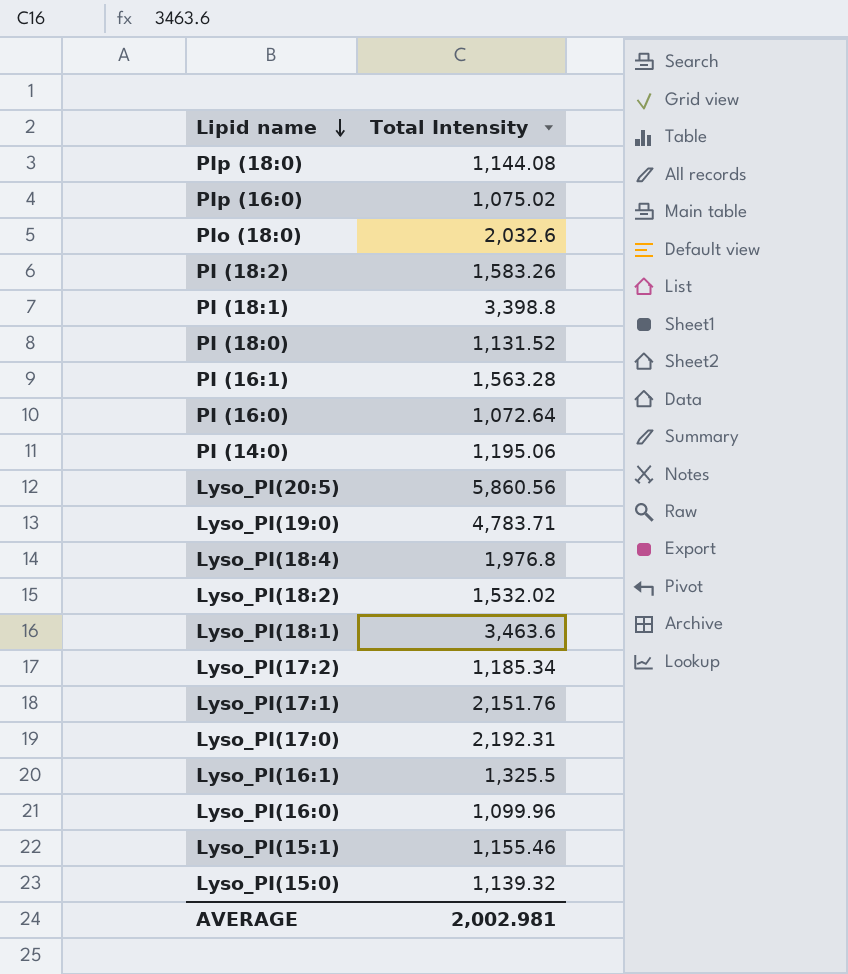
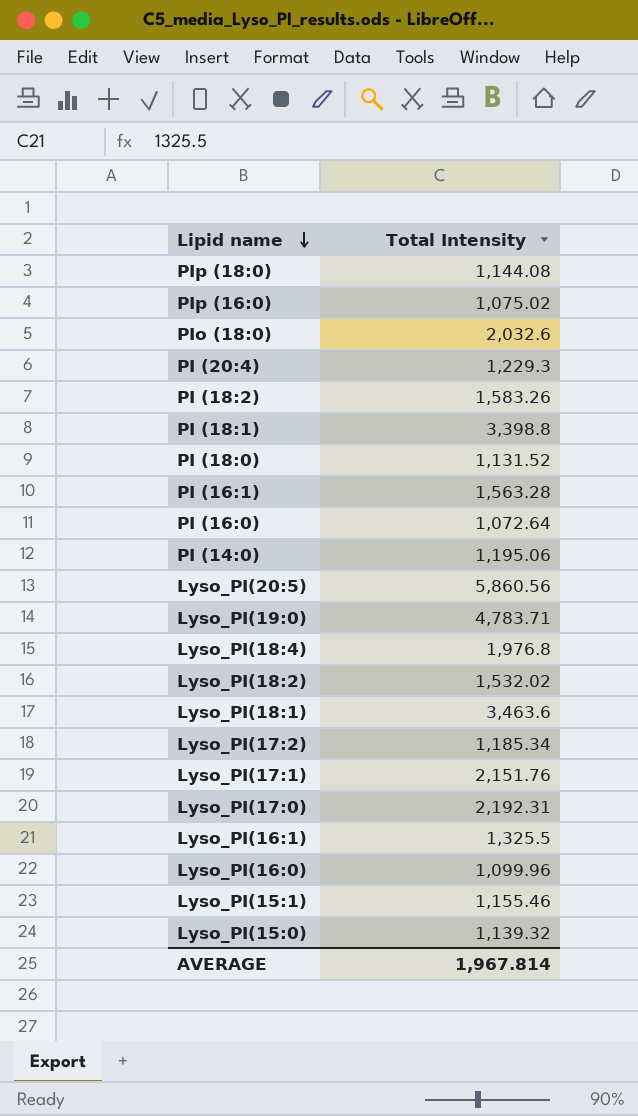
row PI (20:4): none -> 1,229.3
AVERAGE | Total Intensity: 2,002.981 -> 1,967.814

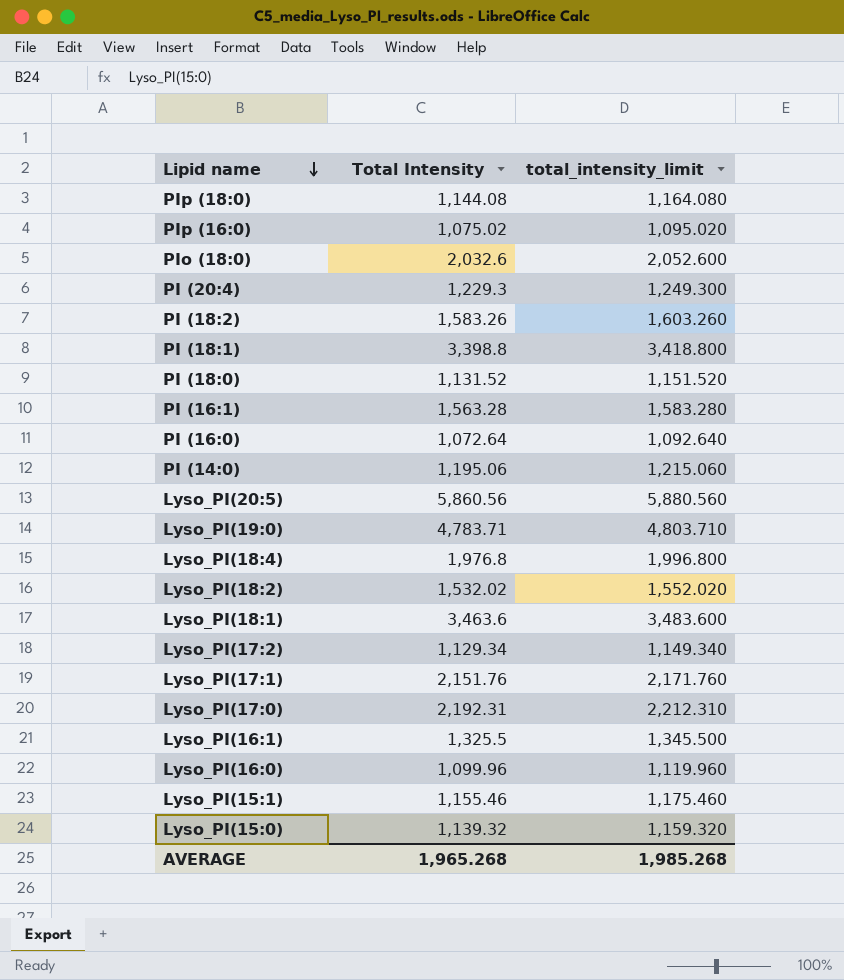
column total_intensity_limit | formula: none -> [Total Intensity] + 20
Lyso_PI(17:2) | Total Intensity: 1,185.34 -> 1,129.34
AVERAGE | Total Intensity: 1,967.814 -> 1,965.268

